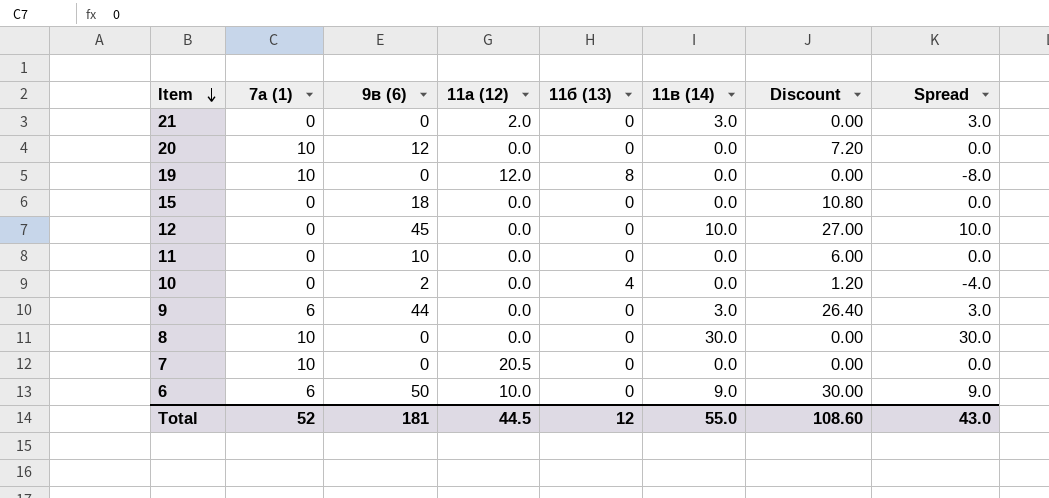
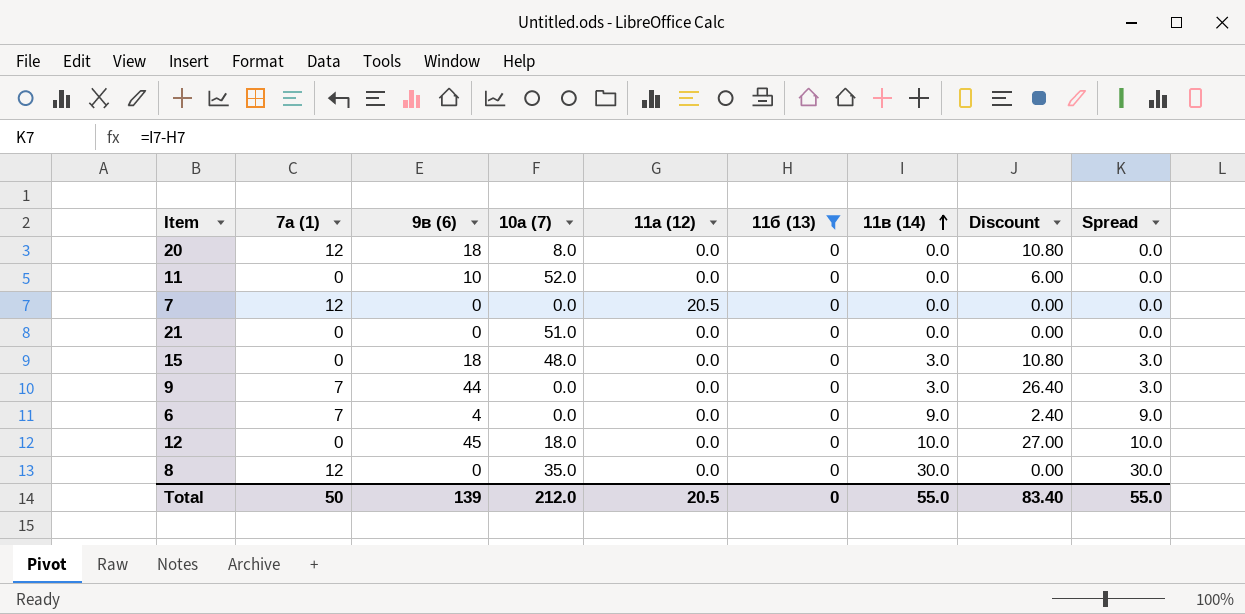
filter: none -> 11б (13) = 0
row order: Item descending -> 11в (14) ascending
column 10а (7) | position: none -> 4
20 | 7а (1): 10 -> 12
20 | 9в (6): 12 -> 18
20 | Discount: 7.20 -> 10.80
7 | 7а (1): 10 -> 12
21 | 11а (12): 2.0 -> 0.0
21 | 11в (14): 3.0 -> 0.0
21 | Spread: 3.0 -> 0.0
15 | 11в (14): 0.0 -> 3.0
15 | Spread: 0.0 -> 3.0
9 | 7а (1): 6 -> 7
6 | 7а (1): 6 -> 7
6 | 9в (6): 50 -> 4
6 | 11а (12): 10.0 -> 0.0
6 | Discount: 30.00 -> 2.40
8 | 7а (1): 10 -> 12
Total | 7а (1): 52 -> 50
Total | 9в (6): 181 -> 139
Total | 11а (12): 44.5 -> 20.5
Total | 11б (13): 12 -> 0
Total | Discount: 108.60 -> 83.40
Total | Spread: 43.0 -> 55.0

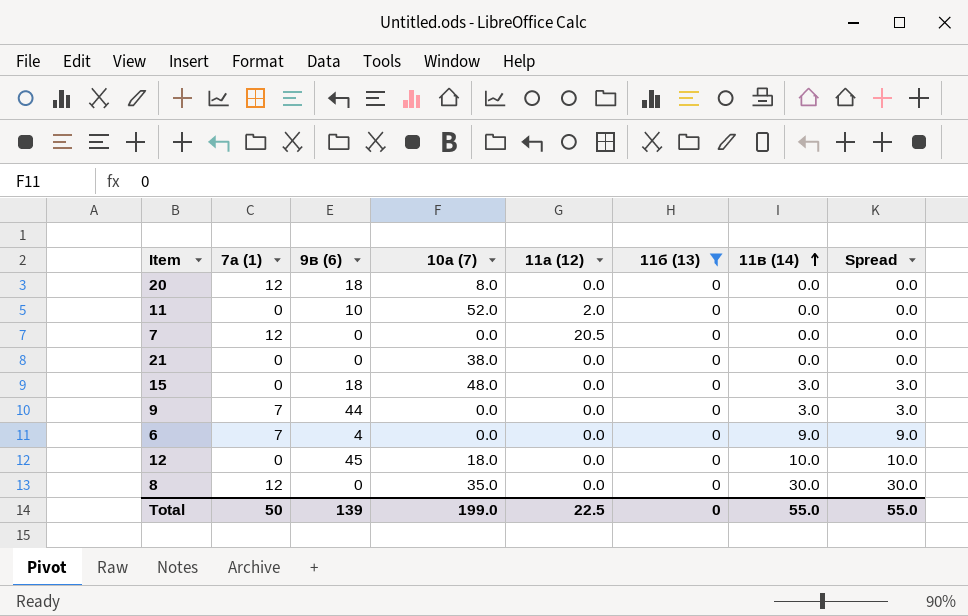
column Discount | formula: [9в (6)] * 0.6 -> none
11 | 11а (12): 0.0 -> 2.0
21 | 10а (7): 51.0 -> 38.0
Total | 10а (7): 212.0 -> 199.0
Total | 11а (12): 20.5 -> 22.5

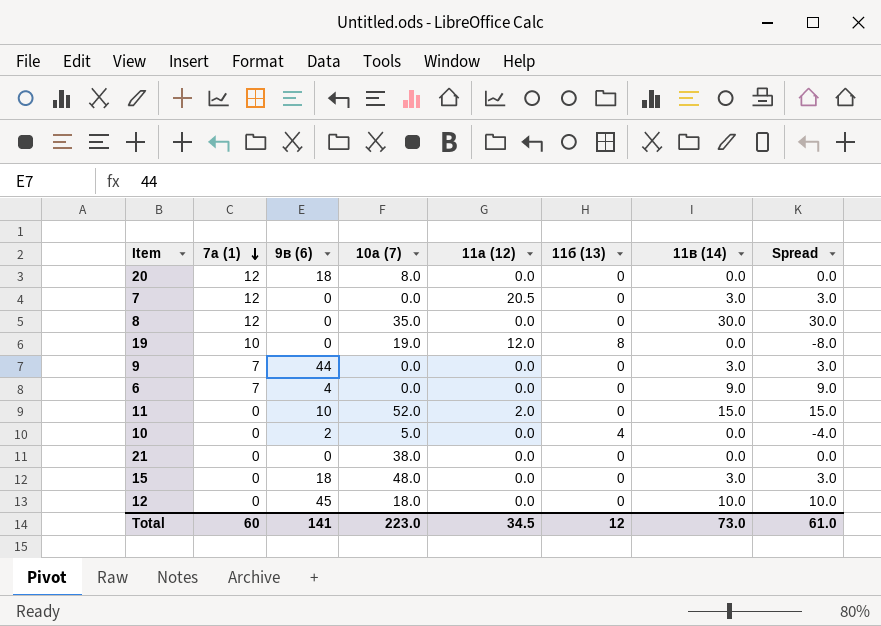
filter: 11б (13) = 0 -> none
row order: 11в (14) ascending -> 7а (1) descending
7 | 11в (14): 0.0 -> 3.0
7 | Spread: 0.0 -> 3.0
11 | 11в (14): 0.0 -> 15.0
11 | Spread: 0.0 -> 15.0
Total | 7а (1): 50 -> 60
Total | 9в (6): 139 -> 141
Total | 10а (7): 199.0 -> 223.0
Total | 11а (12): 22.5 -> 34.5
Total | 11б (13): 0 -> 12
Total | 11в (14): 55.0 -> 73.0
Total | Spread: 55.0 -> 61.0

